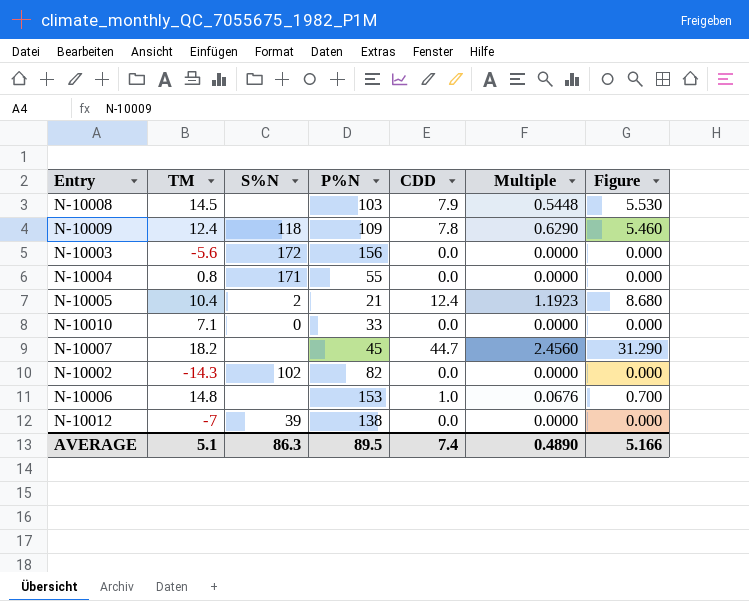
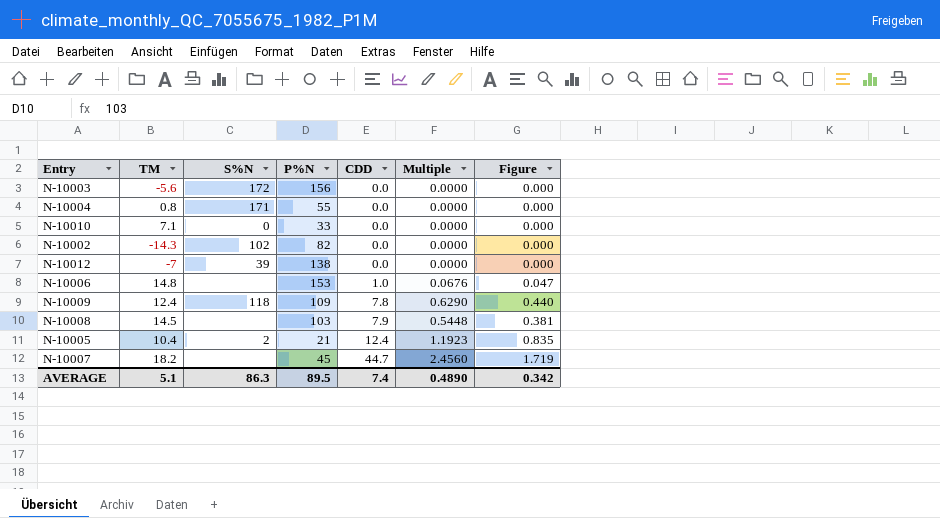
row order: none -> CDD ascending
column Figure | formula: [CDD] * 0.7 -> [Multiple] * 0.7
AVERAGE | Figure: 5.166 -> 0.342

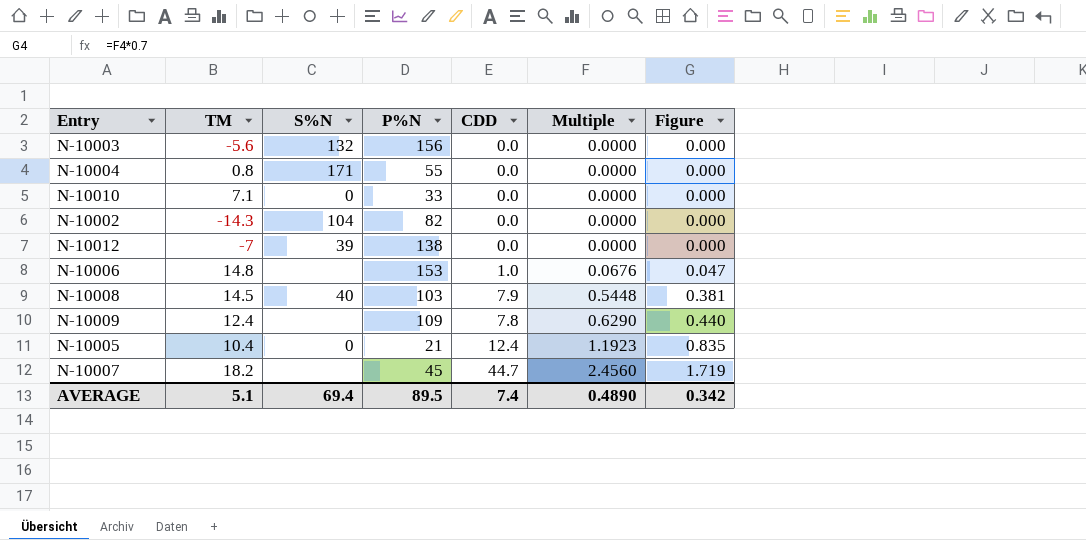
row order: CDD ascending -> Multiple ascending
N-10003 | S%N: 172 -> 132
N-10002 | S%N: 102 -> 104
N-10008 | S%N: none -> 40
N-10009 | S%N: 118 -> none
N-10005 | S%N: 2 -> 0
AVERAGE | S%N: 86.3 -> 69.4

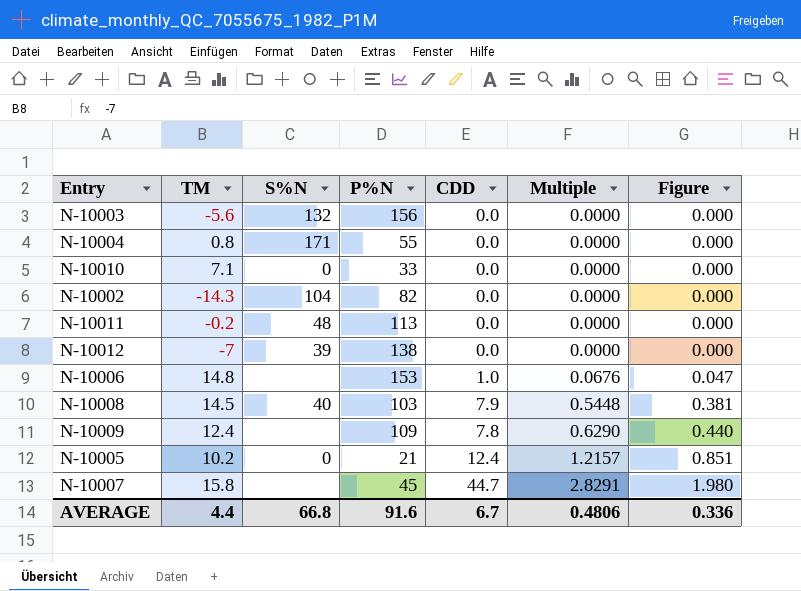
row N-10011: none -> -0.2 | 48 | 113 | 0.0 | 0.0000 | 0.000
N-10005 | TM: 10.4 -> 10.2
N-10005 | Multiple: 1.1923 -> 1.2157
N-10005 | Figure: 0.835 -> 0.851
N-10007 | TM: 18.2 -> 15.8
N-10007 | Multiple: 2.4560 -> 2.8291
N-10007 | Figure: 1.719 -> 1.980
AVERAGE | TM: 5.1 -> 4.4
AVERAGE | S%N: 69.4 -> 66.8
AVERAGE | P%N: 89.5 -> 91.6
AVERAGE | CDD: 7.4 -> 6.7
AVERAGE | Multiple: 0.4890 -> 0.4806
AVERAGE | Figure: 0.342 -> 0.336

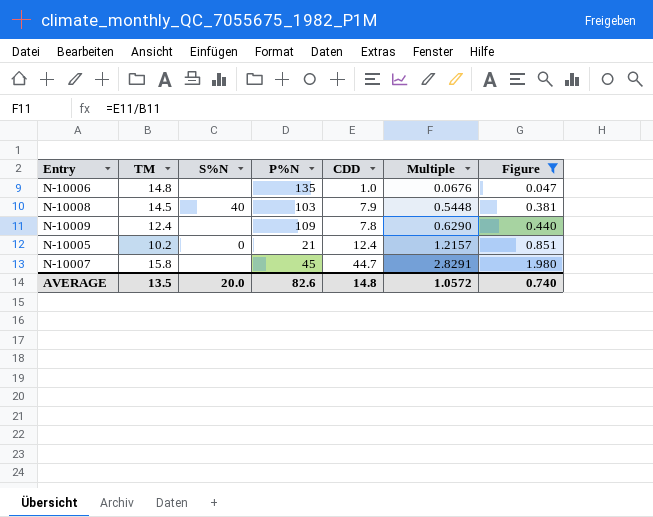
filter: none -> Figure != 0.000
N-10006 | P%N: 153 -> 135
AVERAGE | TM: 4.4 -> 13.5
AVERAGE | S%N: 66.8 -> 20.0
AVERAGE | P%N: 91.6 -> 82.6
AVERAGE | CDD: 6.7 -> 14.8
AVERAGE | Multiple: 0.4806 -> 1.0572
AVERAGE | Figure: 0.336 -> 0.740

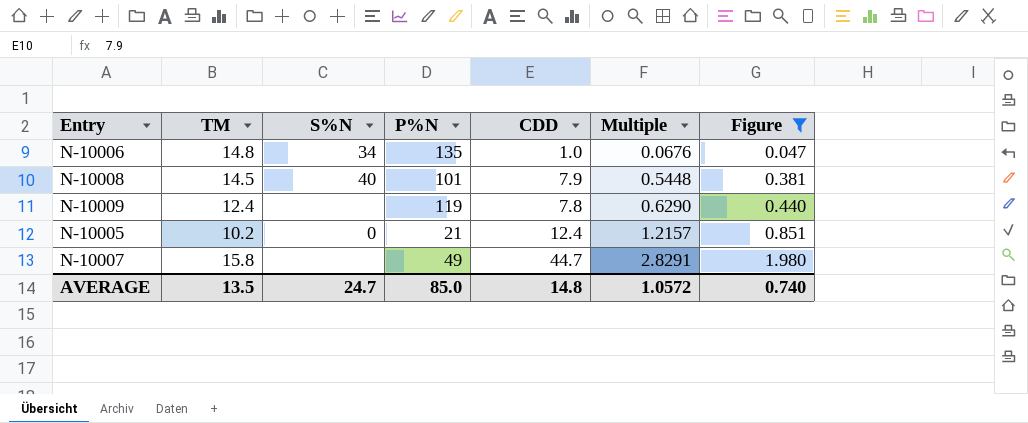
N-10006 | S%N: none -> 34
N-10008 | P%N: 103 -> 101
N-10009 | P%N: 109 -> 119
N-10007 | P%N: 45 -> 49
AVERAGE | S%N: 20.0 -> 24.7
AVERAGE | P%N: 82.6 -> 85.0

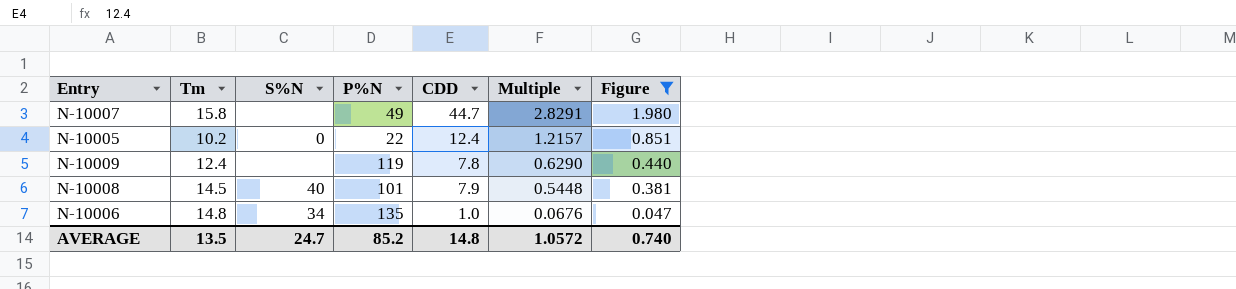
row order: Multiple ascending -> Multiple descending
column name: TM -> Tm
N-10005 | P%N: 21 -> 22
AVERAGE | P%N: 85.0 -> 85.2

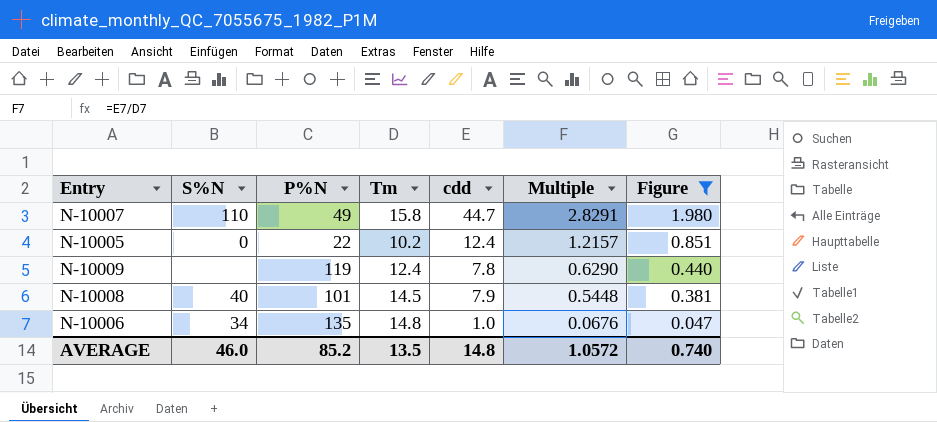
column Tm | position: 2 -> 4
column name: CDD -> cdd
N-10007 | S%N: none -> 110
AVERAGE | S%N: 24.7 -> 46.0

